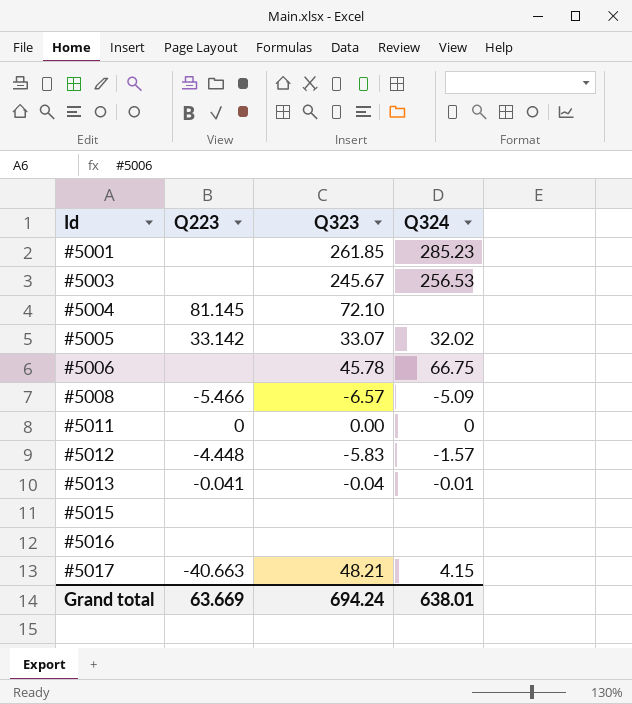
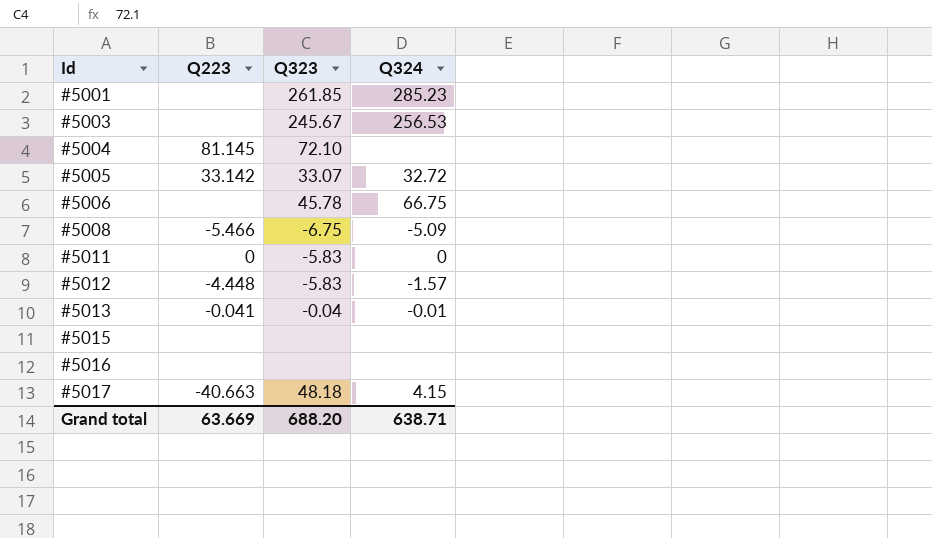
#5005 | Q324: 32.02 -> 32.72
#5008 | Q323: -6.57 -> -6.75
#5011 | Q323: 0.00 -> -5.83
#5017 | Q323: 48.21 -> 48.18
Grand total | Q323: 694.24 -> 688.20
Grand total | Q324: 638.01 -> 638.71

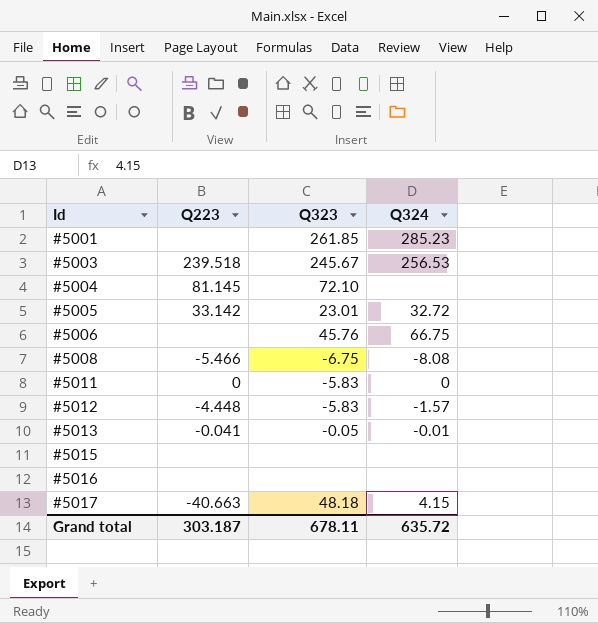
#5003 | Q223: none -> 239.518
#5005 | Q323: 33.07 -> 23.01
#5006 | Q323: 45.78 -> 45.76
#5008 | Q324: -5.09 -> -8.08
#5013 | Q323: -0.04 -> -0.05
Grand total | Q223: 63.669 -> 303.187
Grand total | Q323: 688.20 -> 678.11
Grand total | Q324: 638.71 -> 635.72

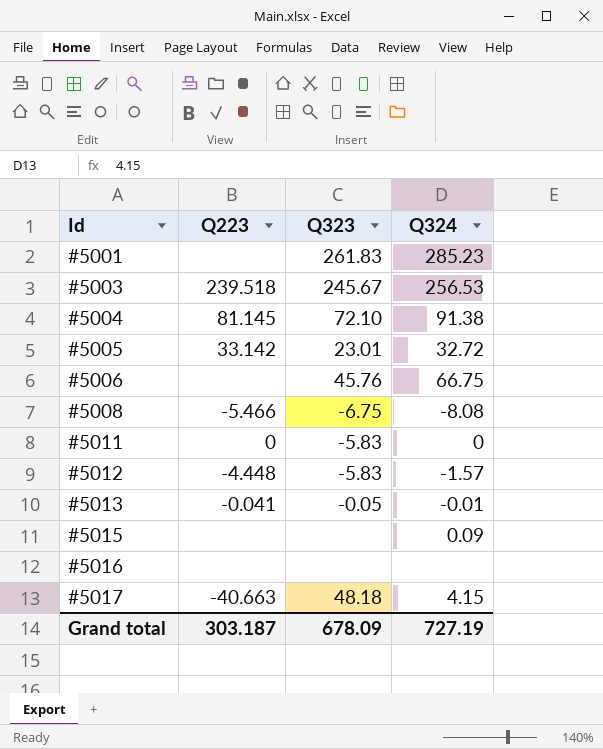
#5001 | Q323: 261.85 -> 261.83
#5004 | Q324: none -> 91.38
#5015 | Q324: none -> 0.09
Grand total | Q323: 678.11 -> 678.09
Grand total | Q324: 635.72 -> 727.19

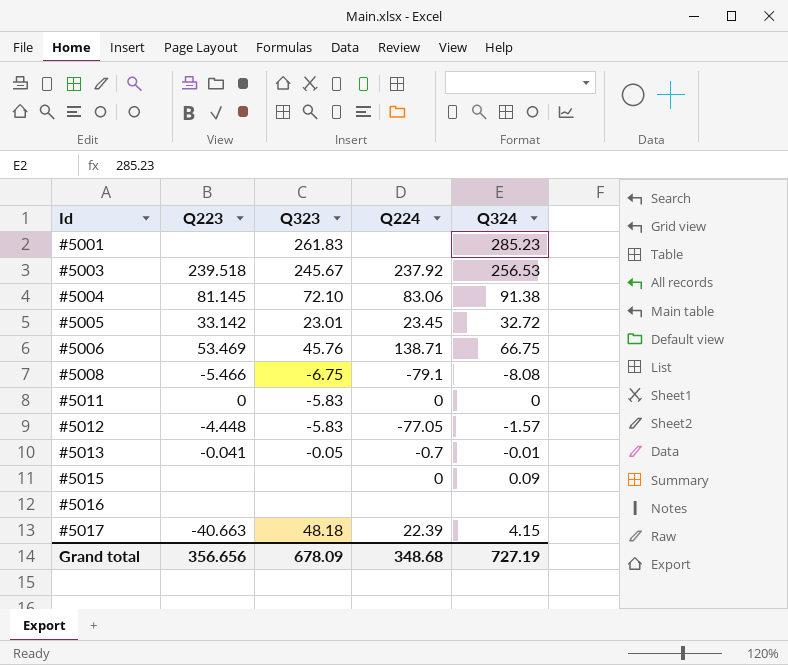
column Q224 | position: none -> 4
#5006 | Q223: none -> 53.469
Grand total | Q223: 303.187 -> 356.656

